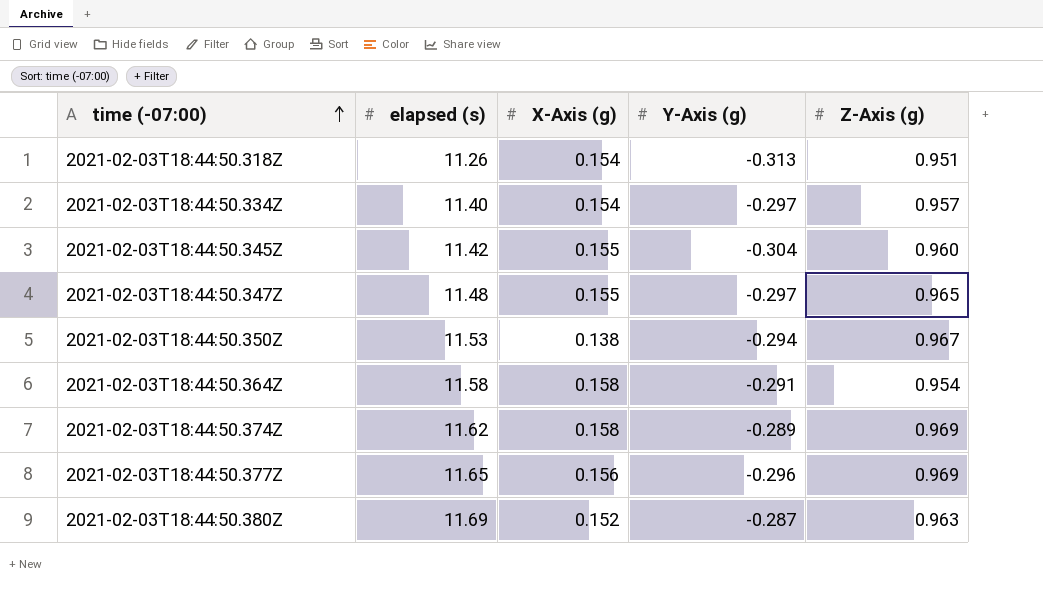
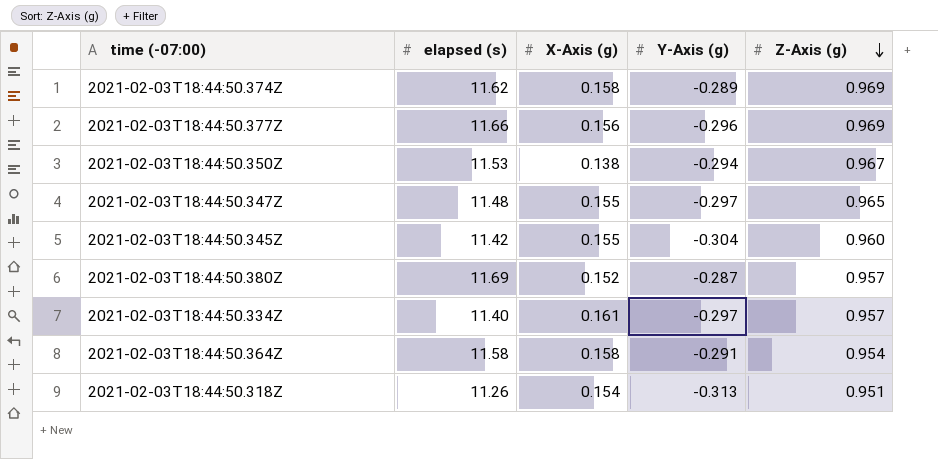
row order: time (-07:00) ascending -> Z-Axis (g) descending
2021-02-03T18:44:50.377Z | elapsed (s): 11.65 -> 11.66
2021-02-03T18:44:50.380Z | Z-Axis (g): 0.963 -> 0.957
2021-02-03T18:44:50.334Z | X-Axis (g): 0.154 -> 0.161

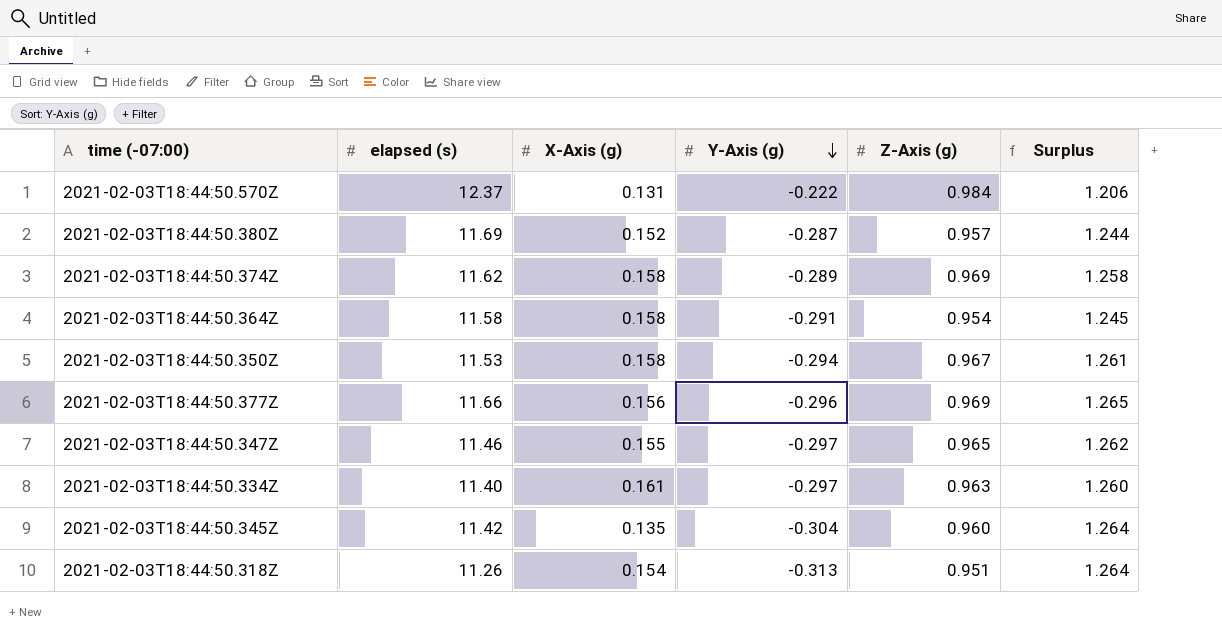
row order: Z-Axis (g) descending -> Y-Axis (g) descending
column Surplus | formula: none -> [Z-Axis (g)] - [Y-Axis (g)]
row 2021-02-03T18:44:50.570Z: none -> 12.37 | 0.131 | -0.222 | 0.984 | 1.206
2021-02-03T18:44:50.350Z | X-Axis (g): 0.138 -> 0.158
2021-02-03T18:44:50.347Z | elapsed (s): 11.48 -> 11.46
2021-02-03T18:44:50.334Z | Z-Axis (g): 0.957 -> 0.963
2021-02-03T18:44:50.345Z | X-Axis (g): 0.155 -> 0.135

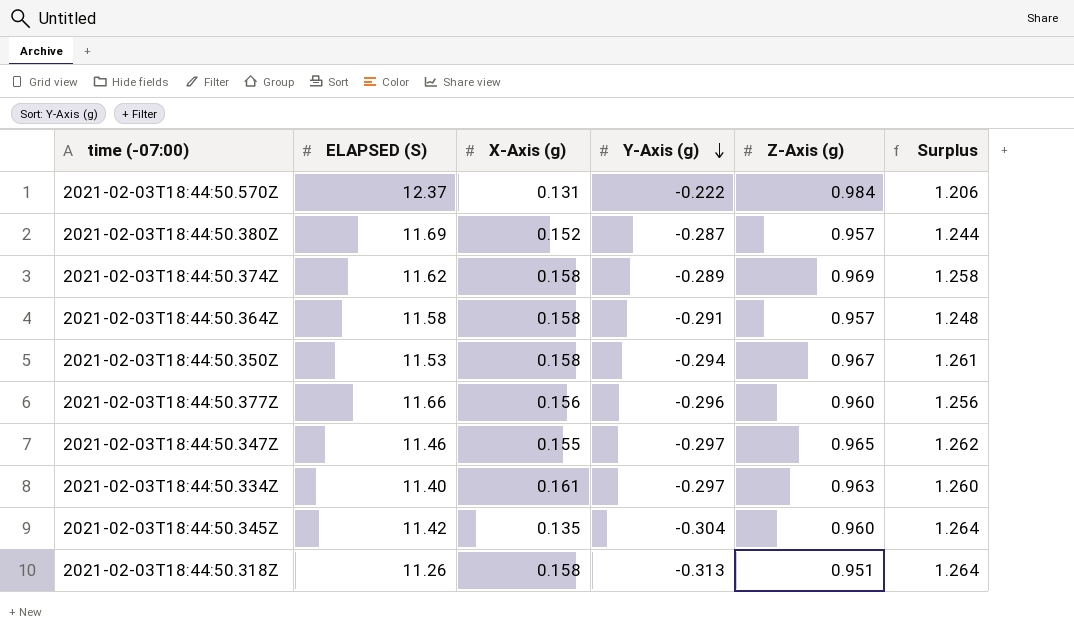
column name: elapsed (s) -> ELAPSED (S)
2021-02-03T18:44:50.364Z | Z-Axis (g): 0.954 -> 0.957
2021-02-03T18:44:50.364Z | Surplus: 1.245 -> 1.248
2021-02-03T18:44:50.377Z | Z-Axis (g): 0.969 -> 0.960
2021-02-03T18:44:50.377Z | Surplus: 1.265 -> 1.256
2021-02-03T18:44:50.318Z | X-Axis (g): 0.154 -> 0.158

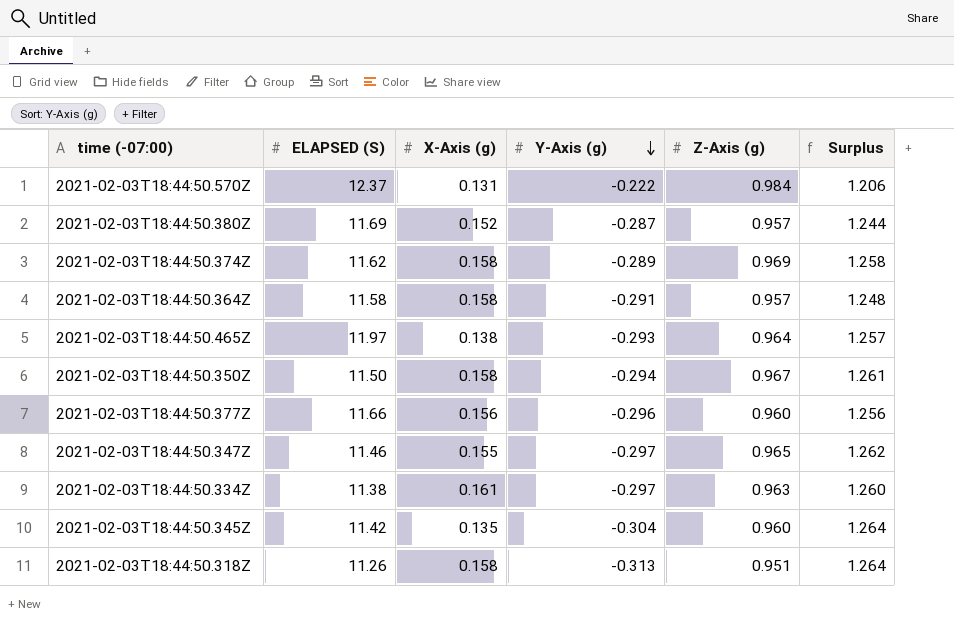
row 2021-02-03T18:44:50.465Z: none -> 11.97 | 0.138 | -0.293 | 0.964 | 1.257
2021-02-03T18:44:50.350Z | ELAPSED (S): 11.53 -> 11.50
2021-02-03T18:44:50.334Z | ELAPSED (S): 11.40 -> 11.38

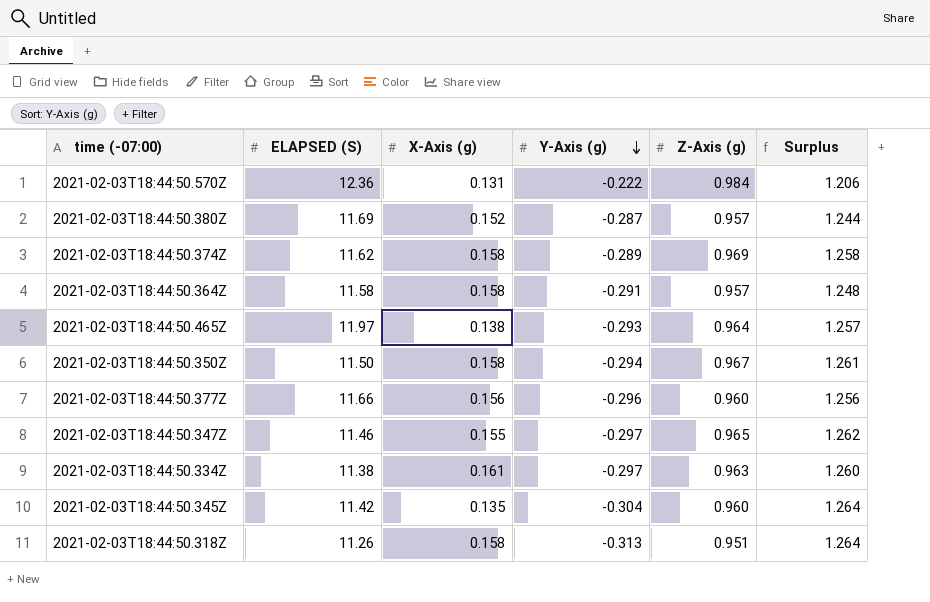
2021-02-03T18:44:50.570Z | ELAPSED (S): 12.37 -> 12.36

